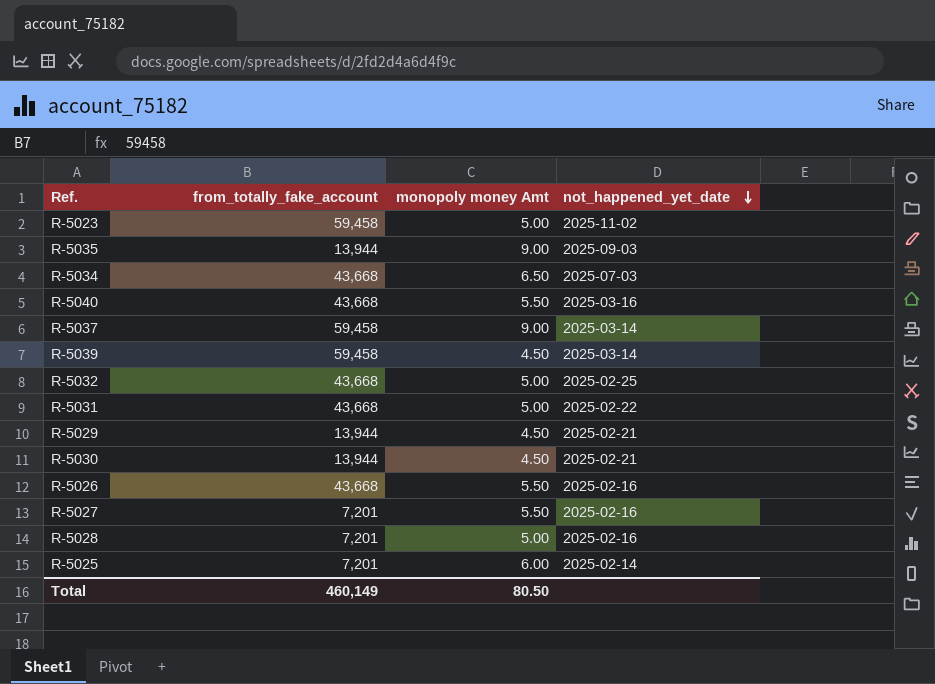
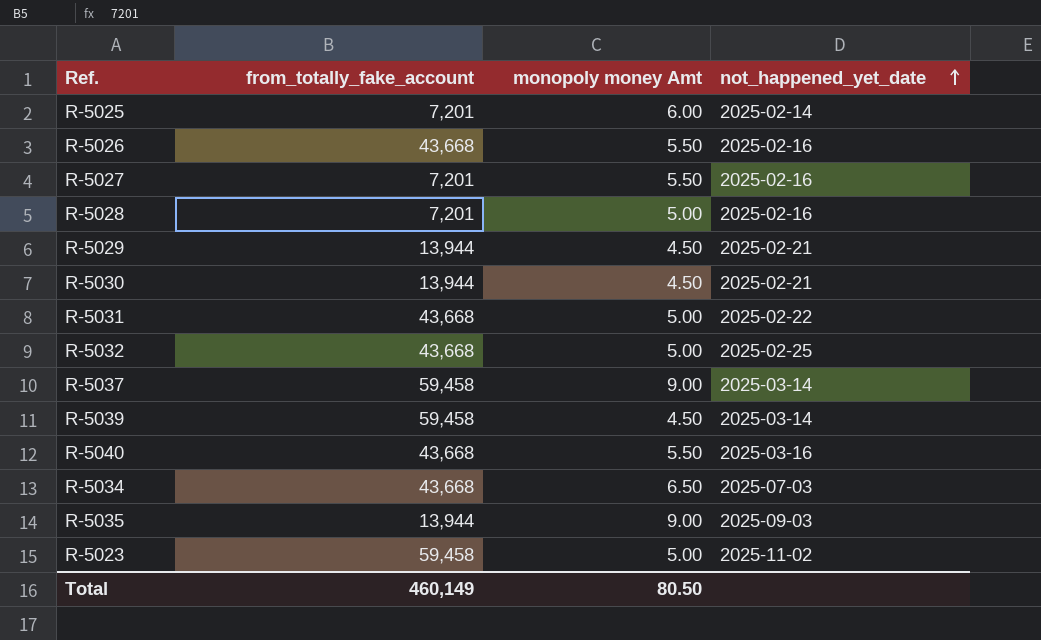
row order: not_happened_yet_date descending -> not_happened_yet_date ascending

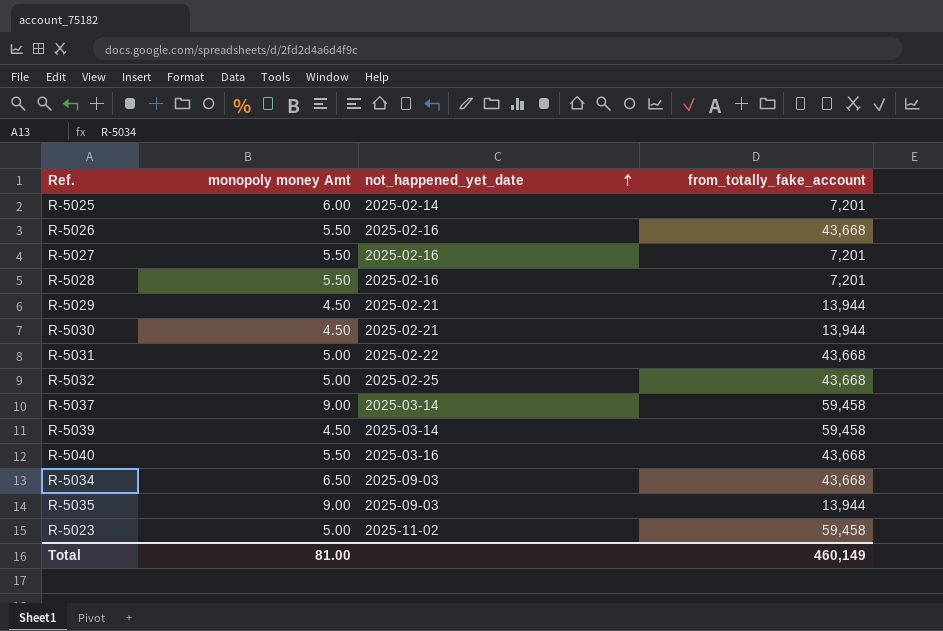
column from_totally_fake_account | position: 2 -> 4
R-5028 | monopoly money Amt: 5.00 -> 5.50
R-5034 | not_happened_yet_date: 2025-07-03 -> 2025-09-03
Total | monopoly money Amt: 80.50 -> 81.00

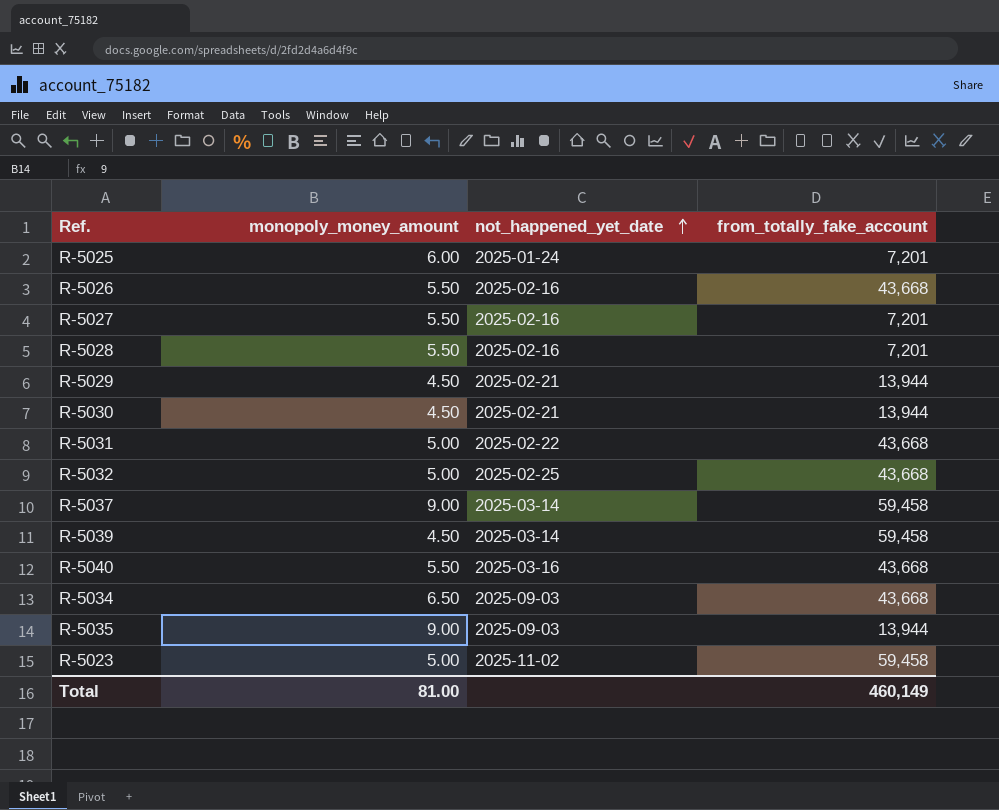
column name: monopoly money Amt -> monopoly_money_amount
R-5025 | not_happened_yet_date: 2025-02-14 -> 2025-01-24

